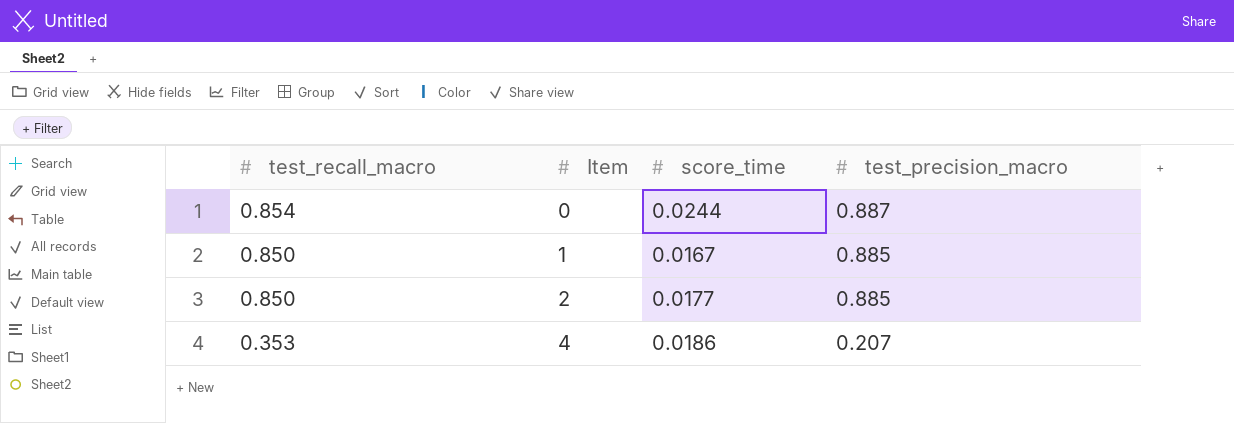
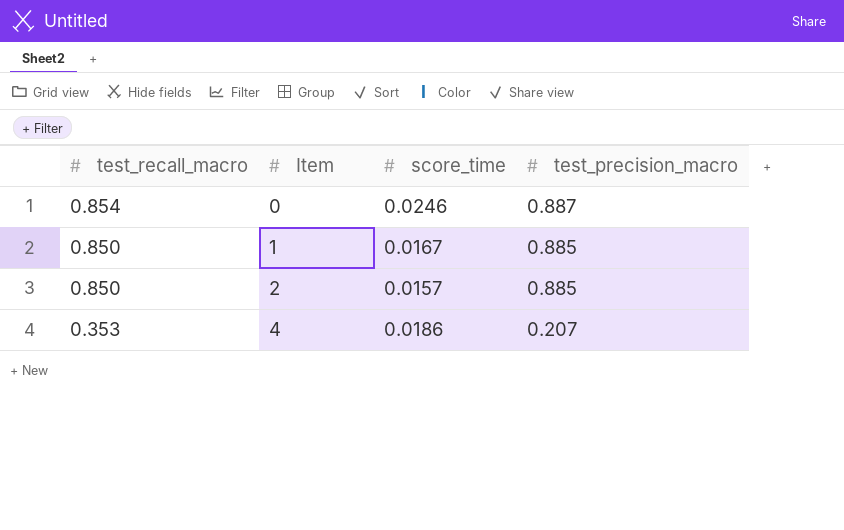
0 | score_time: 0.0244 -> 0.0246
2 | score_time: 0.0177 -> 0.0157

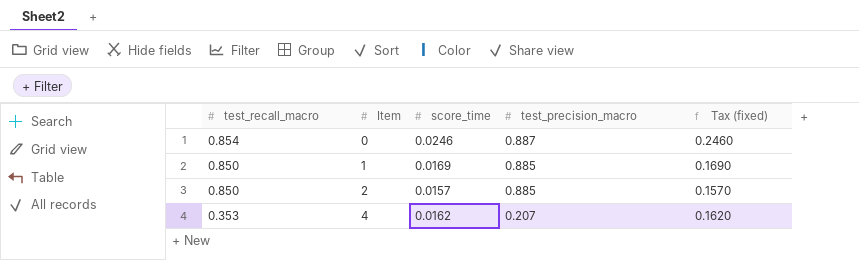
column Tax (fixed) | formula: none -> [score_time] * 10
1 | score_time: 0.0167 -> 0.0169
4 | score_time: 0.0186 -> 0.0162

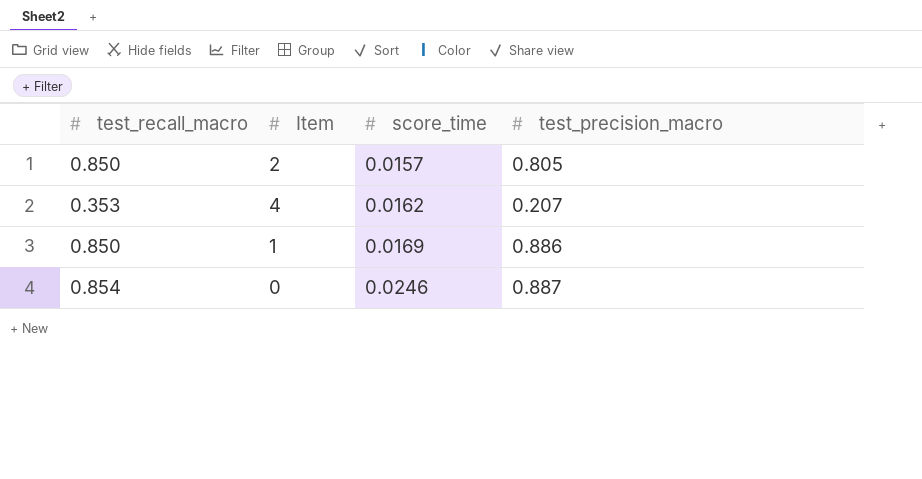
row order: test_recall_macro descending -> score_time ascending
column Tax (fixed) | formula: [score_time] * 10 -> none
2 | test_precision_macro: 0.885 -> 0.805
1 | test_precision_macro: 0.885 -> 0.886

